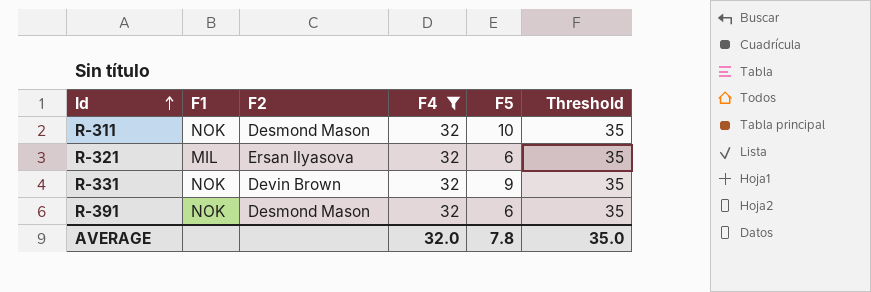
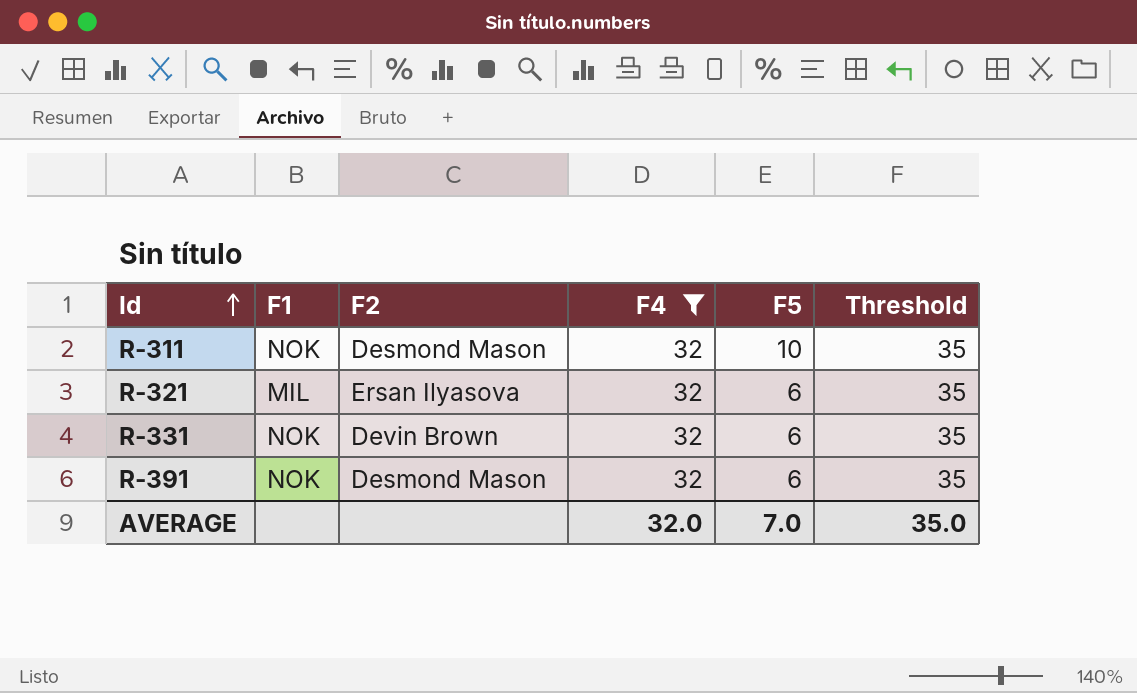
R-331 | F5: 9 -> 6
AVERAGE | F5: 7.8 -> 7.0

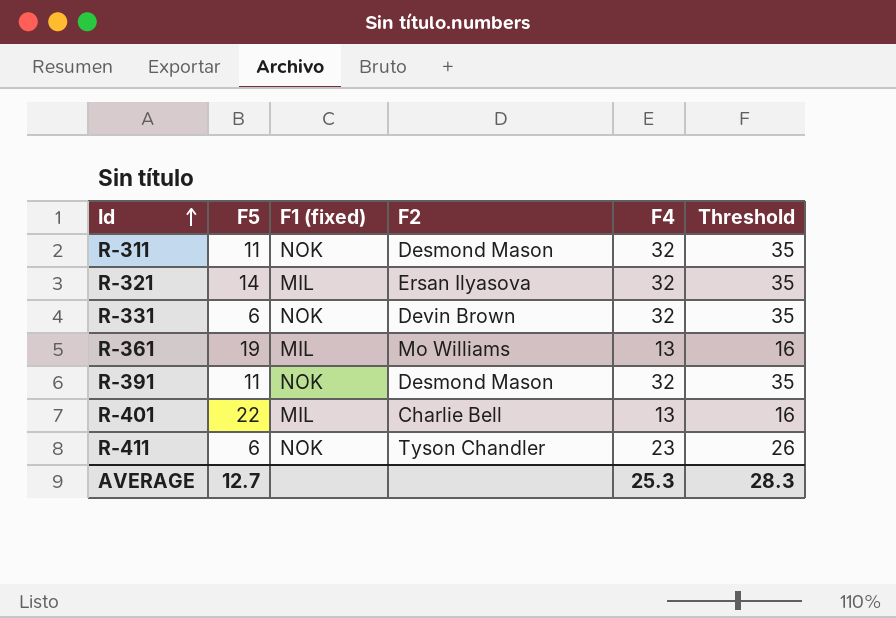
filter: F4 = 32 -> none
column F5 | position: 5 -> 2
column name: F1 -> F1 (fixed)
R-311 | F5: 10 -> 11
R-321 | F5: 6 -> 14
R-391 | F5: 6 -> 11
AVERAGE | F5: 7.0 -> 12.7
AVERAGE | F4: 32.0 -> 25.3
AVERAGE | Threshold: 35.0 -> 28.3

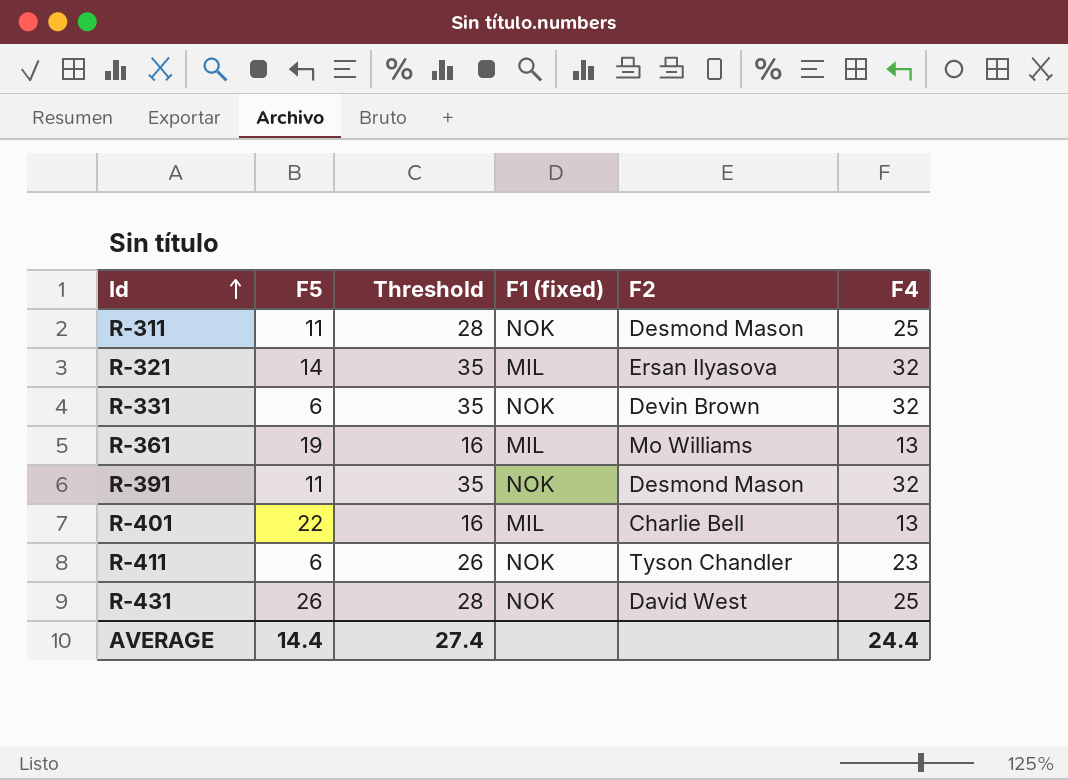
column Threshold | position: 6 -> 3
R-311 | Threshold: 35 -> 28
R-311 | F4: 32 -> 25
row R-431: none -> 26 | 28 | NOK | David West | 25
AVERAGE | F5: 12.7 -> 14.4
AVERAGE | Threshold: 28.3 -> 27.4
AVERAGE | F4: 25.3 -> 24.4

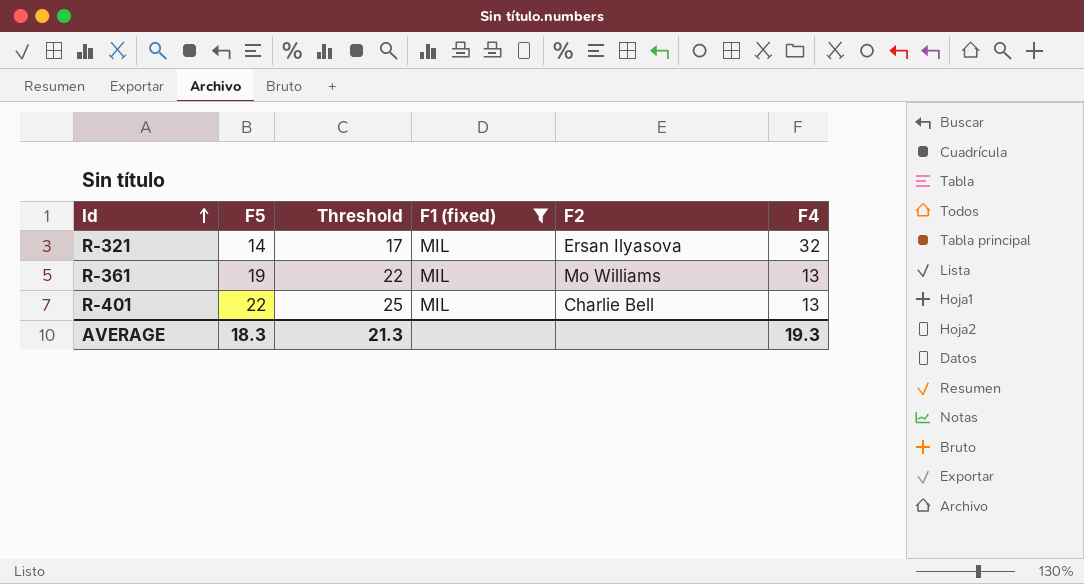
filter: none -> F1 (fixed) = MIL
column Threshold | formula: [F4] + 3 -> [F5] + 3
AVERAGE | F5: 14.4 -> 18.3
AVERAGE | Threshold: 27.4 -> 21.3
AVERAGE | F4: 24.4 -> 19.3

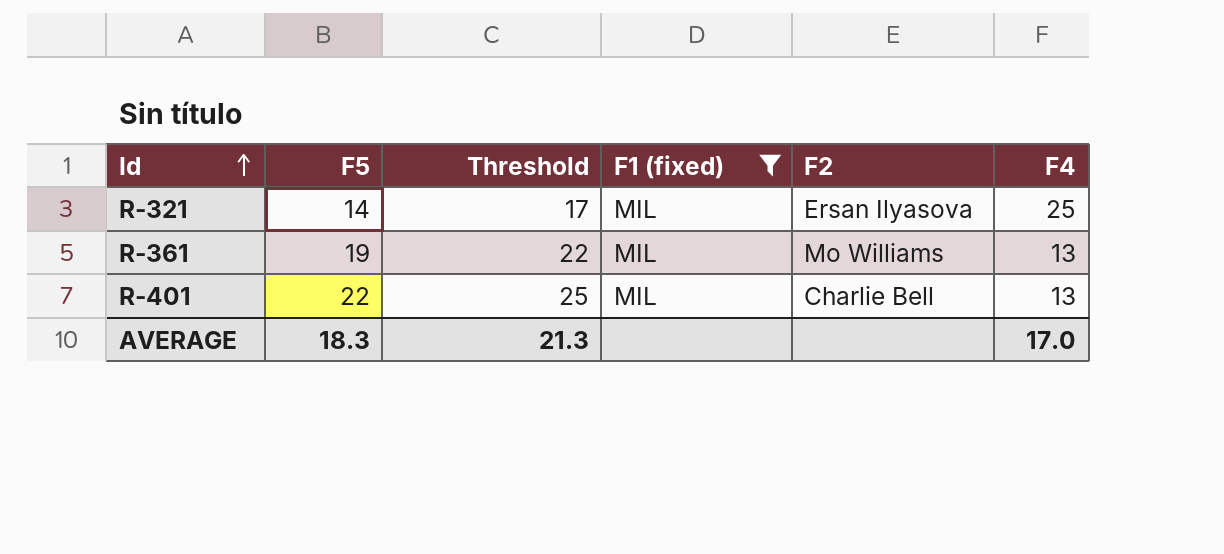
R-321 | F4: 32 -> 25
AVERAGE | F4: 19.3 -> 17.0

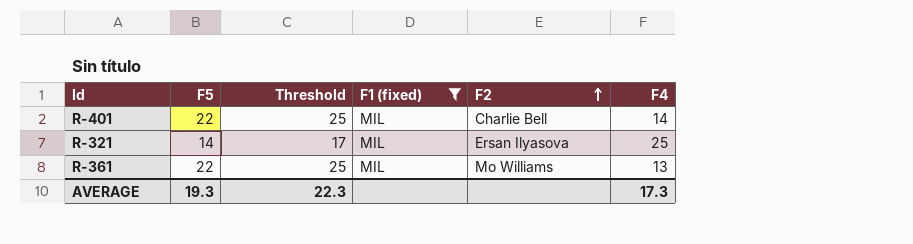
row order: Id ascending -> F2 ascending
R-401 | F4: 13 -> 14
R-361 | F5: 19 -> 22
R-361 | Threshold: 22 -> 25
AVERAGE | F5: 18.3 -> 19.3
AVERAGE | Threshold: 21.3 -> 22.3
AVERAGE | F4: 17.0 -> 17.3

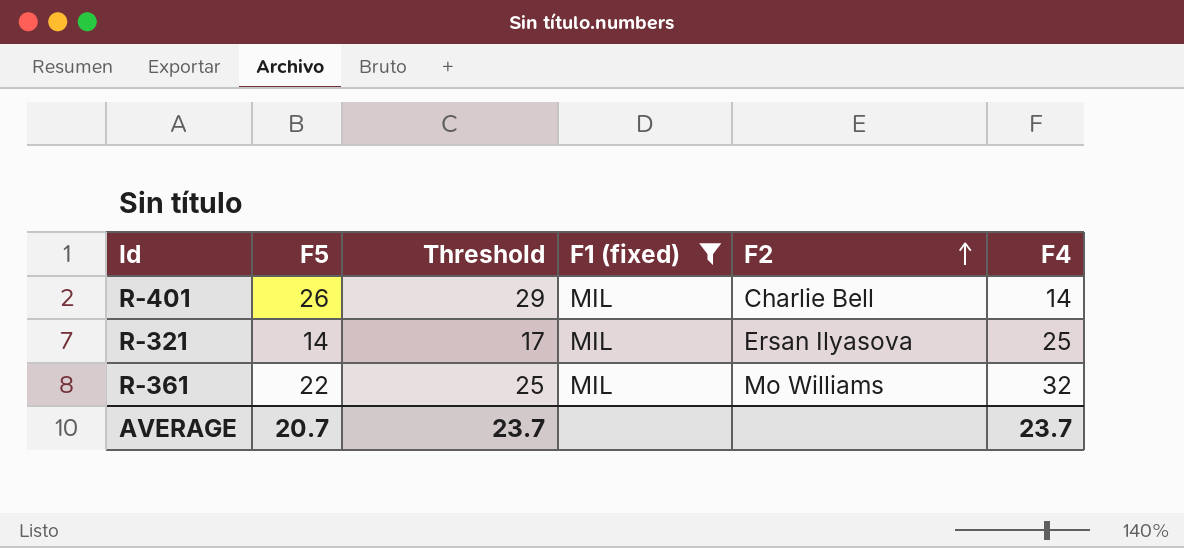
R-401 | F5: 22 -> 26
R-401 | Threshold: 25 -> 29
R-361 | F4: 13 -> 32
AVERAGE | F5: 19.3 -> 20.7
AVERAGE | Threshold: 22.3 -> 23.7
AVERAGE | F4: 17.3 -> 23.7

